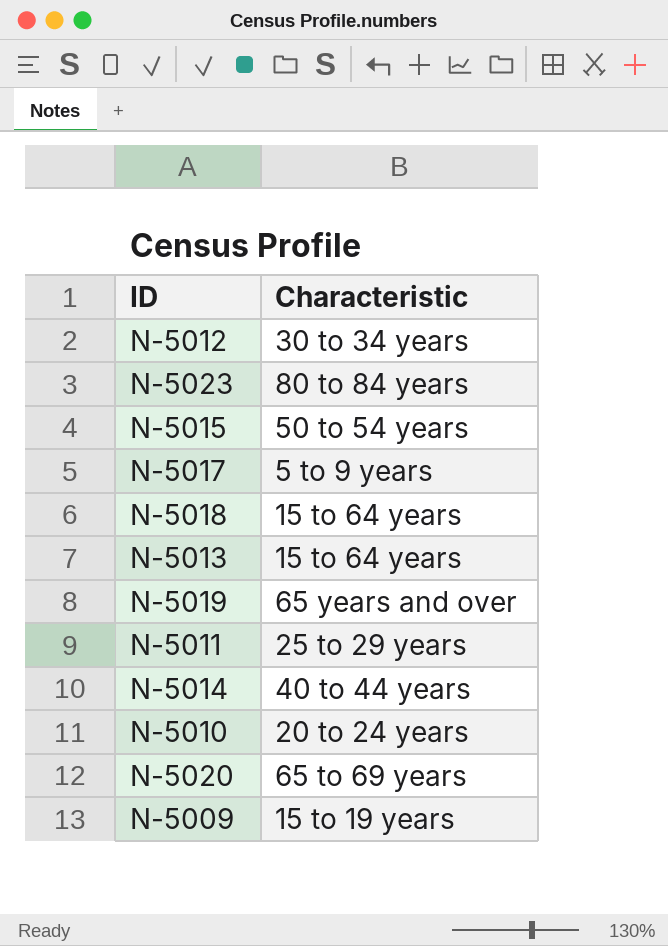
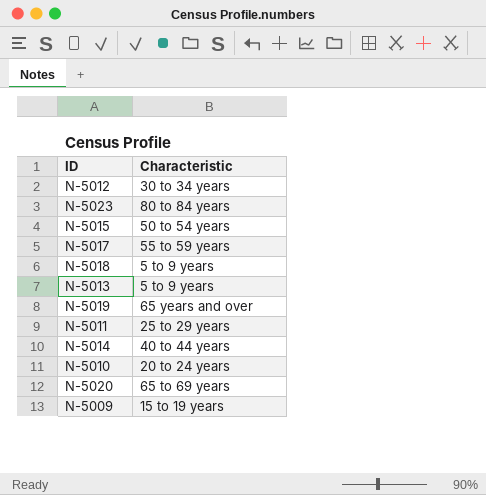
N-5017 | Characteristic: 5 to 9 years -> 55 to 59 years
N-5018 | Characteristic: 15 to 64 years -> 5 to 9 years
N-5013 | Characteristic: 15 to 64 years -> 5 to 9 years

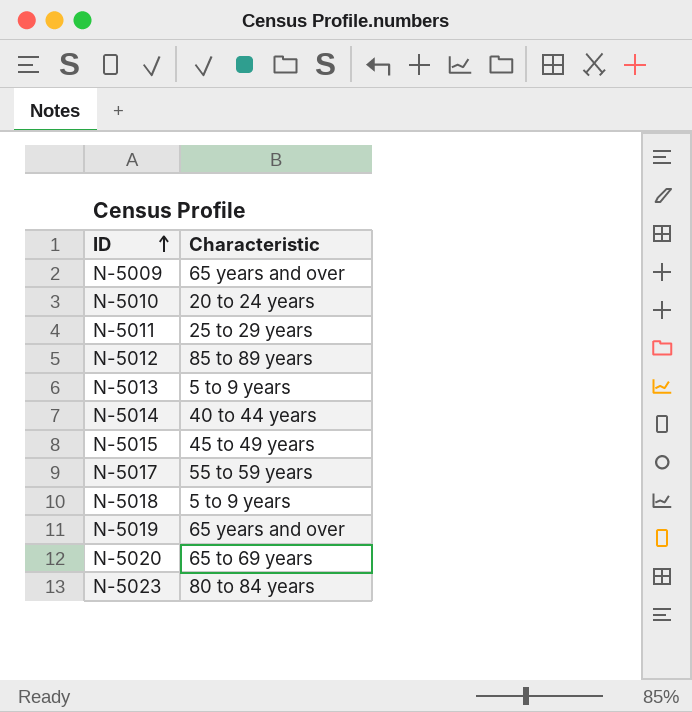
row order: none -> ID ascending
N-5009 | Characteristic: 15 to 19 years -> 65 years and over
N-5012 | Characteristic: 30 to 34 years -> 85 to 89 years
N-5015 | Characteristic: 50 to 54 years -> 45 to 49 years

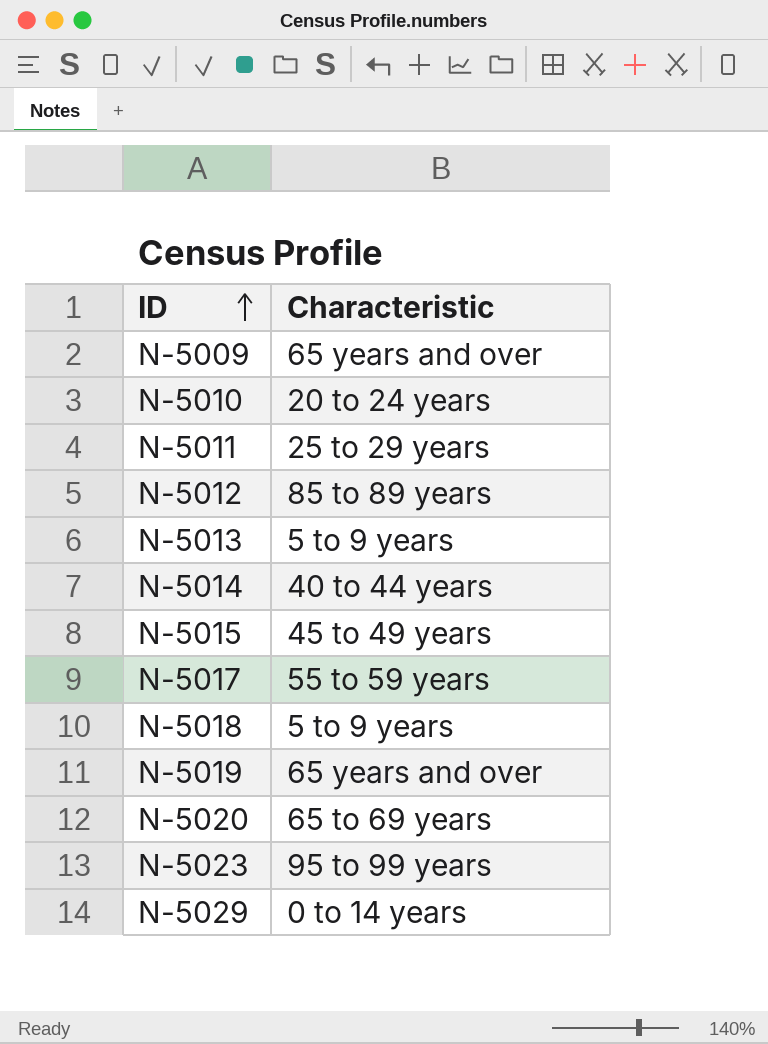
N-5023 | Characteristic: 80 to 84 years -> 95 to 99 years
row N-5029: none -> 0 to 14 years

